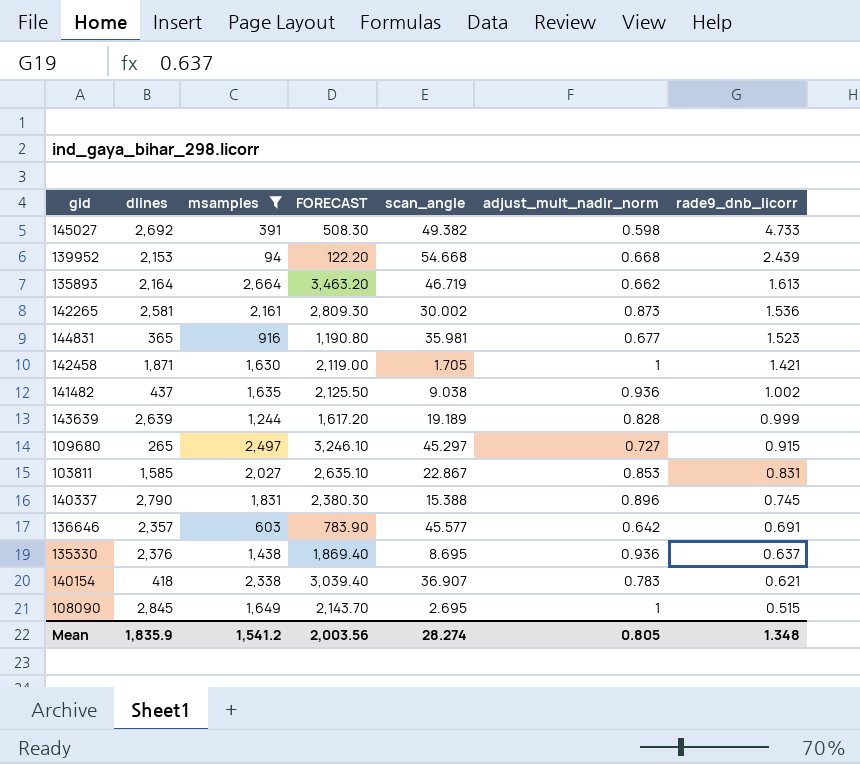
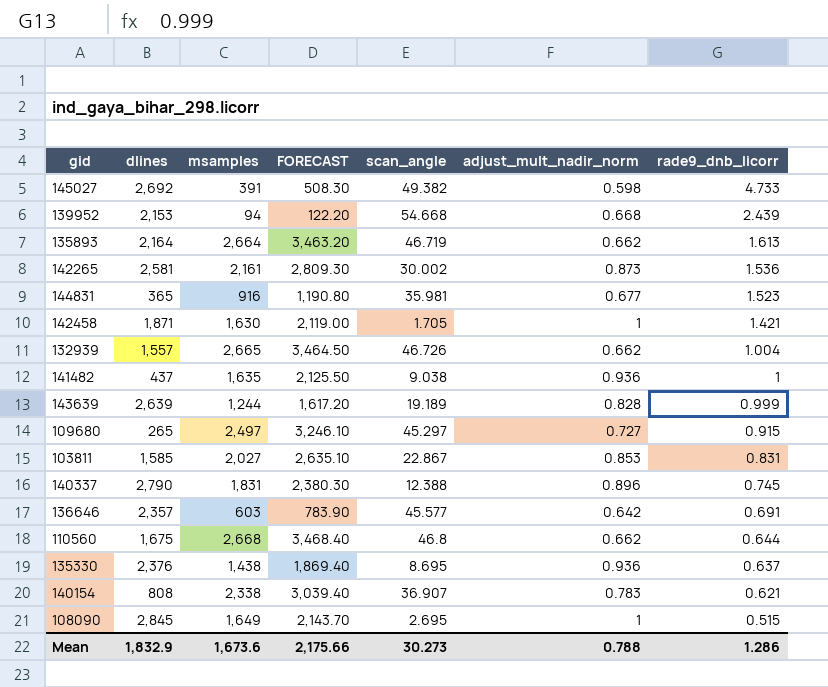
filter: msamples <= 2,664 -> none
141482 | rade9_dnb_licorr: 1.002 -> 1
140337 | scan_angle: 15.388 -> 12.388
140154 | dlines: 418 -> 808
Mean | dlines: 1,835.9 -> 1,832.9
Mean | msamples: 1,541.2 -> 1,673.6
Mean | FORECAST: 2,003.56 -> 2,175.66
Mean | scan_angle: 28.274 -> 30.273
Mean | adjust_mult_nadir_norm: 0.805 -> 0.788
Mean | rade9_dnb_licorr: 1.348 -> 1.286

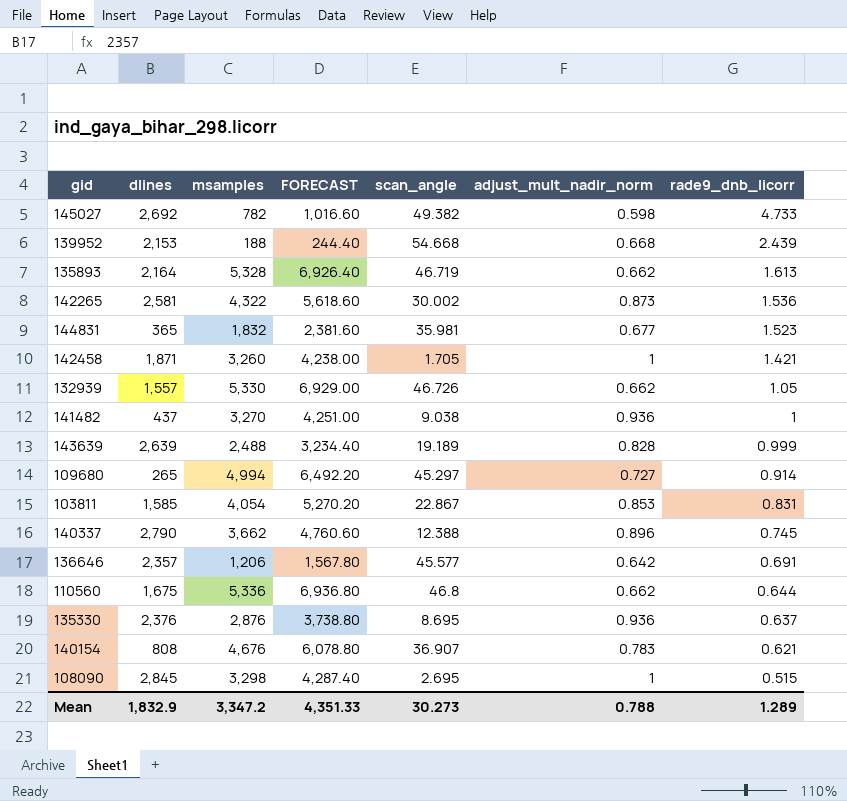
145027 | msamples: 391 -> 782
145027 | FORECAST: 508.30 -> 1,016.60
139952 | msamples: 94 -> 188
139952 | FORECAST: 122.20 -> 244.40
135893 | msamples: 2,664 -> 5,328
135893 | FORECAST: 3,463.20 -> 6,926.40
142265 | msamples: 2,161 -> 4,322
142265 | FORECAST: 2,809.30 -> 5,618.60
144831 | msamples: 916 -> 1,832
144831 | FORECAST: 1,190.80 -> 2,381.60
142458 | msamples: 1,630 -> 3,260
142458 | FORECAST: 2,119.00 -> 4,238.00
132939 | msamples: 2,665 -> 5,330
132939 | FORECAST: 3,464.50 -> 6,929.00
132939 | rade9_dnb_licorr: 1.004 -> 1.05
141482 | msamples: 1,635 -> 3,270
141482 | FORECAST: 2,125.50 -> 4,251.00
143639 | msamples: 1,244 -> 2,488
143639 | FORECAST: 1,617.20 -> 3,234.40
109680 | msamples: 2,497 -> 4,994
109680 | FORECAST: 3,246.10 -> 6,492.20
109680 | rade9_dnb_licorr: 0.915 -> 0.914
103811 | msamples: 2,027 -> 4,054
103811 | FORECAST: 2,635.10 -> 5,270.20
140337 | msamples: 1,831 -> 3,662
140337 | FORECAST: 2,380.30 -> 4,760.60
136646 | msamples: 603 -> 1,206
136646 | FORECAST: 783.90 -> 1,567.80
110560 | msamples: 2,668 -> 5,336
110560 | FORECAST: 3,468.40 -> 6,936.80
135330 | msamples: 1,438 -> 2,876
135330 | FORECAST: 1,869.40 -> 3,738.80
140154 | msamples: 2,338 -> 4,676
140154 | FORECAST: 3,039.40 -> 6,078.80
108090 | msamples: 1,649 -> 3,298
108090 | FORECAST: 2,143.70 -> 4,287.40
Mean | msamples: 1,673.6 -> 3,347.2
Mean | FORECAST: 2,175.66 -> 4,351.33
Mean | rade9_dnb_licorr: 1.286 -> 1.289

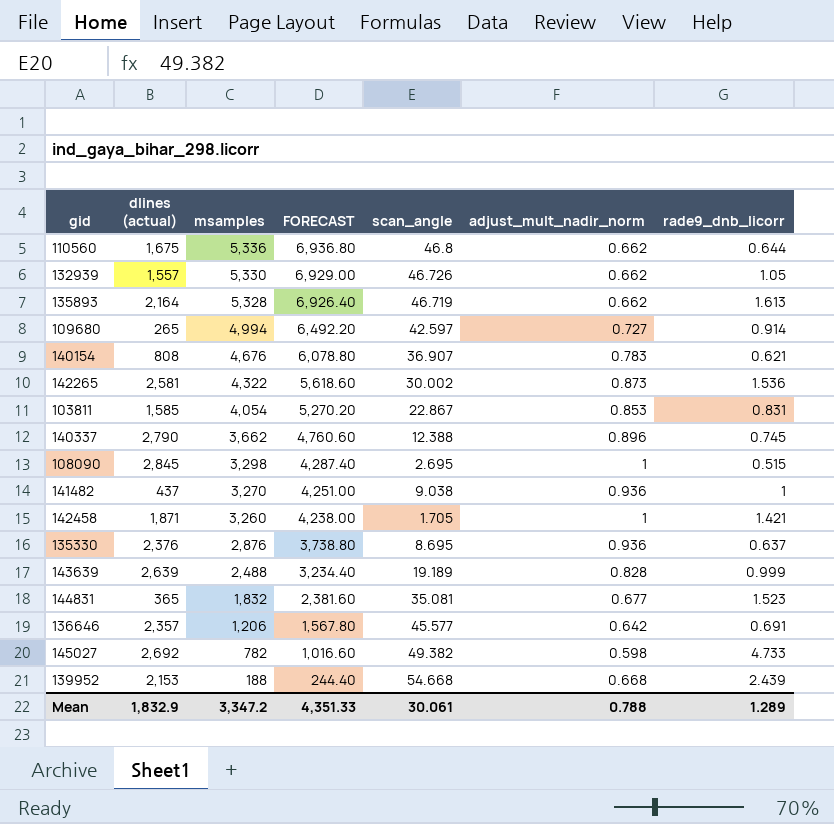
row order: rade9_dnb_licorr descending -> msamples descending
column name: dlines -> dlines (actual)
109680 | scan_angle: 45.297 -> 42.597
144831 | scan_angle: 35.981 -> 35.081
Mean | scan_angle: 30.273 -> 30.061

